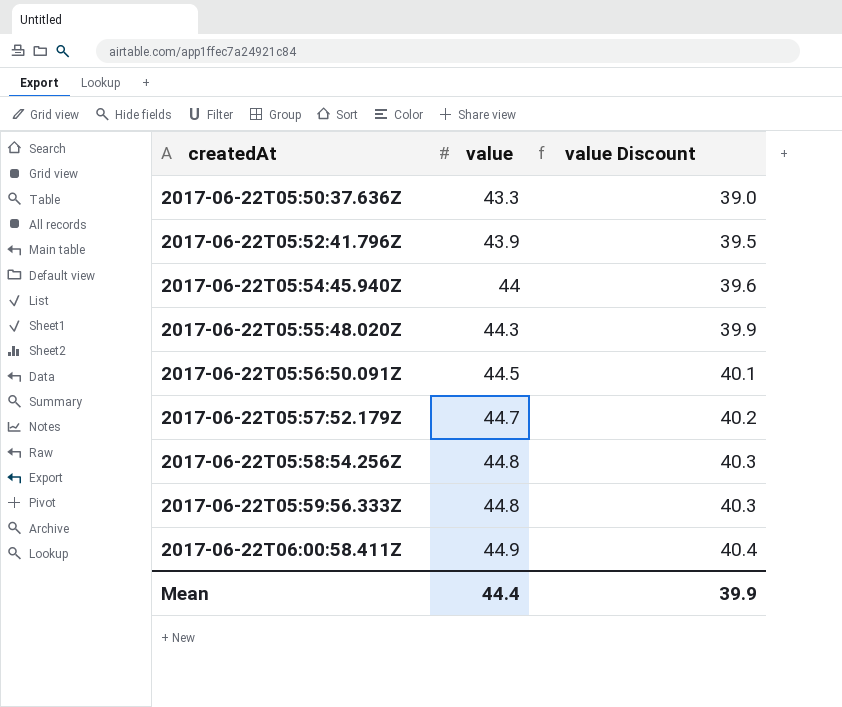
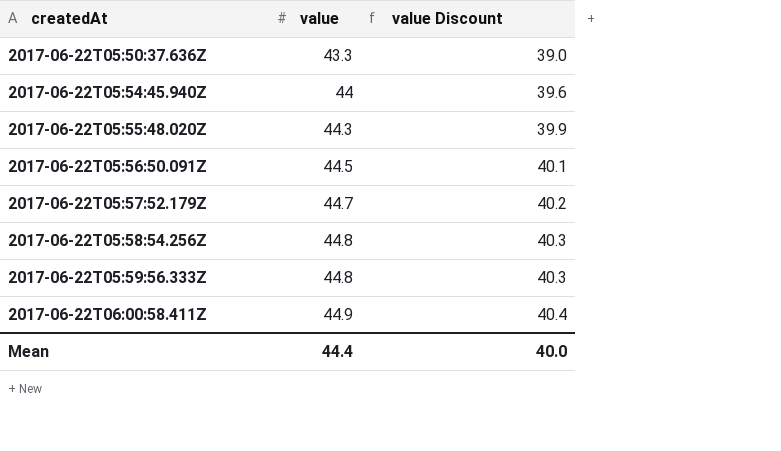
row 2017-06-22T05:52:41.796Z: 43.9 | 39.5 -> none
Mean | value Discount: 39.9 -> 40.0

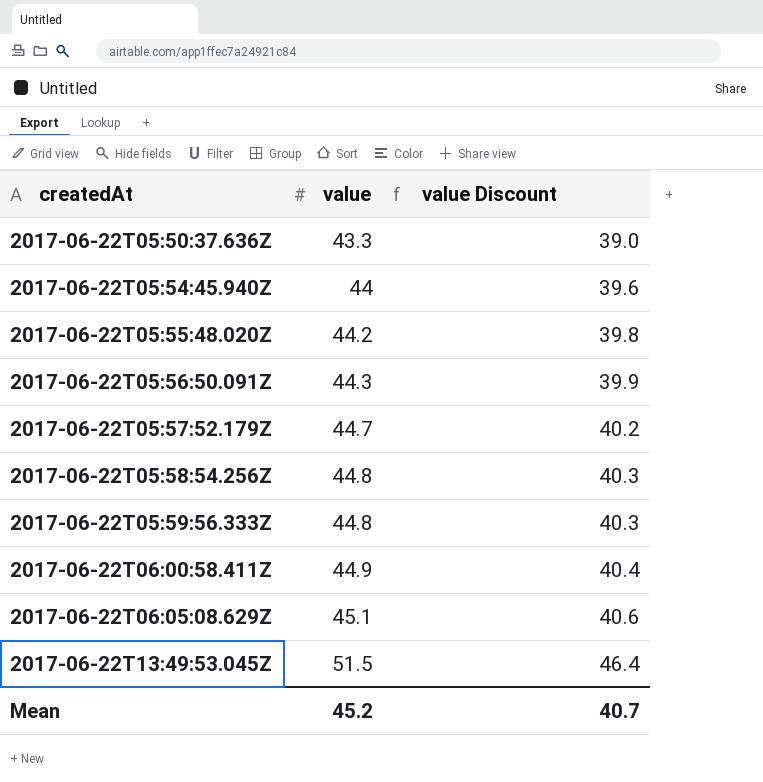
2017-06-22T05:55:48.020Z | value: 44.3 -> 44.2
2017-06-22T05:55:48.020Z | value Discount: 39.9 -> 39.8
2017-06-22T05:56:50.091Z | value: 44.5 -> 44.3
2017-06-22T05:56:50.091Z | value Discount: 40.1 -> 39.9
row 2017-06-22T06:05:08.629Z: none -> 45.1 | 40.6
row 2017-06-22T13:49:53.045Z: none -> 51.5 | 46.4
Mean | value: 44.4 -> 45.2
Mean | value Discount: 40.0 -> 40.7

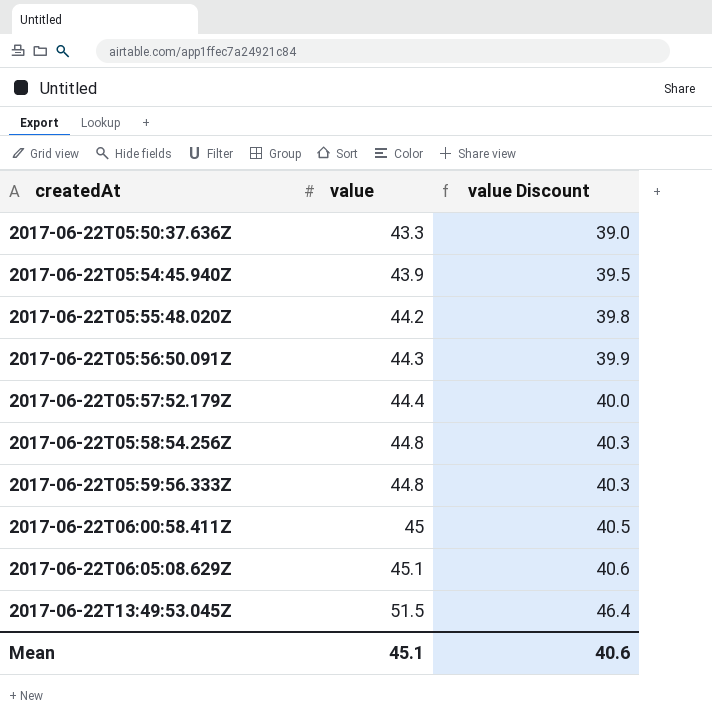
2017-06-22T05:54:45.940Z | value: 44 -> 43.9
2017-06-22T05:54:45.940Z | value Discount: 39.6 -> 39.5
2017-06-22T05:57:52.179Z | value: 44.7 -> 44.4
2017-06-22T05:57:52.179Z | value Discount: 40.2 -> 40.0
2017-06-22T06:00:58.411Z | value: 44.9 -> 45
2017-06-22T06:00:58.411Z | value Discount: 40.4 -> 40.5
Mean | value: 45.2 -> 45.1
Mean | value Discount: 40.7 -> 40.6

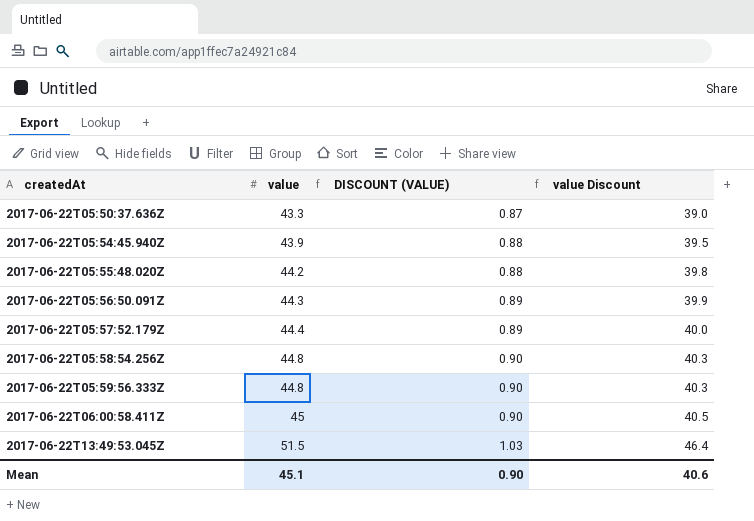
column DISCOUNT (VALUE) | formula: none -> [value] * 0.02
row 2017-06-22T06:05:08.629Z: 45.1 | 40.6 -> none

